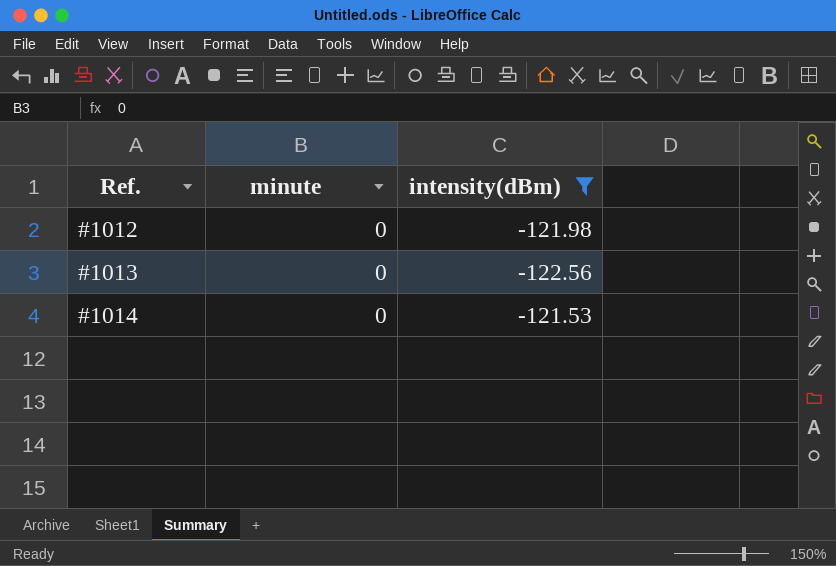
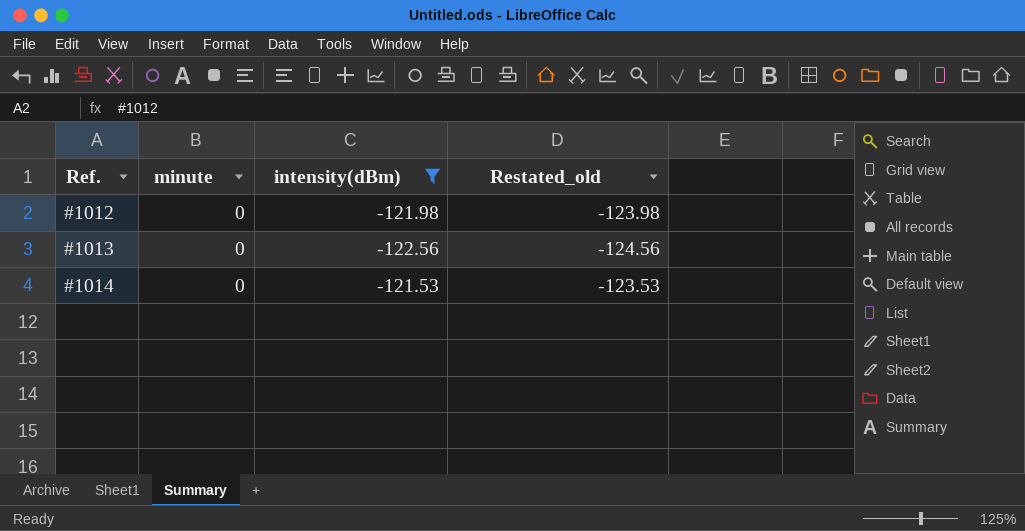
column Restated_old | formula: none -> [intensity(dBm)] - 2

